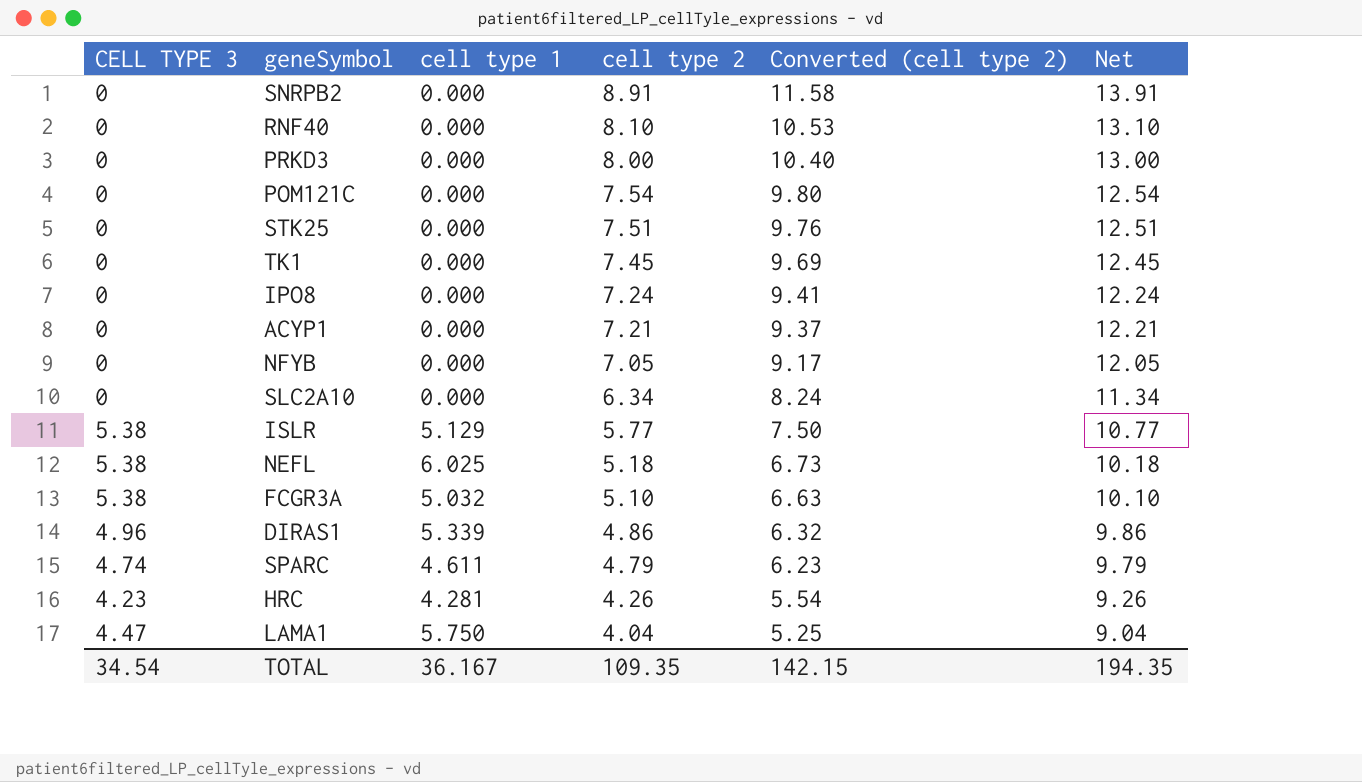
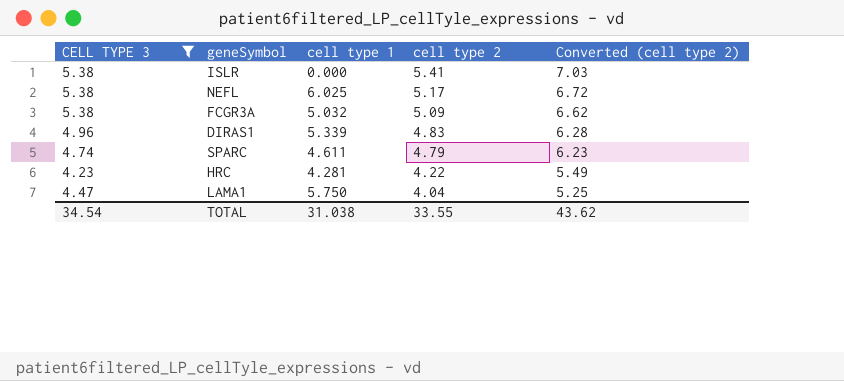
filter: none -> CELL TYPE 3 != 0
column Net | formula: [cell type 2] + 5 -> none
ISLR | cell type 1: 5.129 -> 0.000
ISLR | cell type 2: 5.77 -> 5.41
ISLR | Converted (cell type 2): 7.50 -> 7.03
NEFL | cell type 2: 5.18 -> 5.17
NEFL | Converted (cell type 2): 6.73 -> 6.72
FCGR3A | cell type 2: 5.10 -> 5.09
FCGR3A | Converted (cell type 2): 6.63 -> 6.62
DIRAS1 | cell type 2: 4.86 -> 4.83
DIRAS1 | Converted (cell type 2): 6.32 -> 6.28
HRC | cell type 2: 4.26 -> 4.22
HRC | Converted (cell type 2): 5.54 -> 5.49
TOTAL | cell type 1: 36.167 -> 31.038
TOTAL | cell type 2: 109.35 -> 33.55
TOTAL | Converted (cell type 2): 142.15 -> 43.62

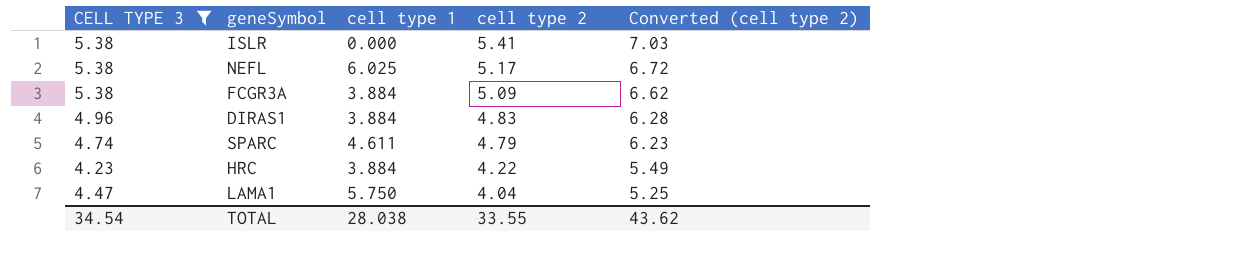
FCGR3A | cell type 1: 5.032 -> 3.884
DIRAS1 | cell type 1: 5.339 -> 3.884
HRC | cell type 1: 4.281 -> 3.884
TOTAL | cell type 1: 31.038 -> 28.038

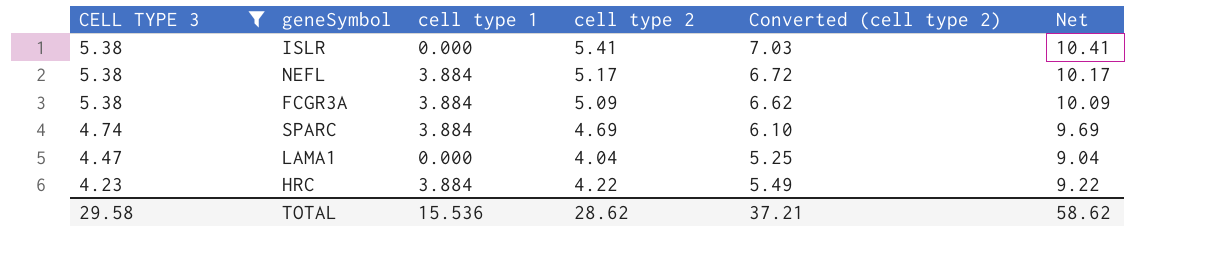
row order: cell type 2 descending -> CELL TYPE 3 descending
column Net | formula: none -> [cell type 2] + 5
row DIRAS1: 4.96 | 3.884 | 4.83 | 6.28 -> none
NEFL | cell type 1: 6.025 -> 3.884
SPARC | cell type 1: 4.611 -> 3.884
SPARC | cell type 2: 4.79 -> 4.69
SPARC | Converted (cell type 2): 6.23 -> 6.10
LAMA1 | cell type 1: 5.750 -> 0.000
TOTAL | CELL TYPE 3: 34.54 -> 29.58
TOTAL | cell type 1: 28.038 -> 15.536
TOTAL | cell type 2: 33.55 -> 28.62
TOTAL | Converted (cell type 2): 43.62 -> 37.21

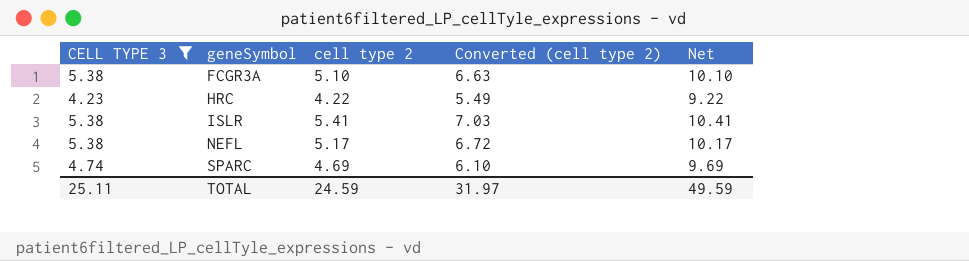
row order: CELL TYPE 3 descending -> geneSymbol ascending
column cell type 1 | position: 3 -> none
row LAMA1: 4.47 | 0.000 | 4.04 | 5.25 | 9.04 -> none
FCGR3A | cell type 2: 5.09 -> 5.10
FCGR3A | Converted (cell type 2): 6.62 -> 6.63
FCGR3A | Net: 10.09 -> 10.10
TOTAL | CELL TYPE 3: 29.58 -> 25.11
TOTAL | cell type 2: 28.62 -> 24.59
TOTAL | Converted (cell type 2): 37.21 -> 31.97
TOTAL | Net: 58.62 -> 49.59

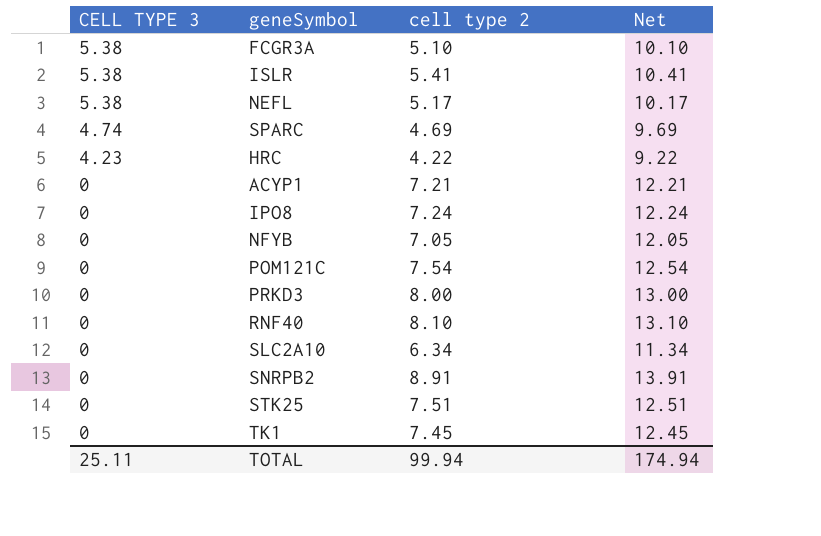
filter: CELL TYPE 3 != 0 -> none
row order: geneSymbol ascending -> CELL TYPE 3 descending
column Converted (cell type 2) | formula: [cell type 2] * 1.3 -> none
TOTAL | cell type 2: 24.59 -> 99.94
TOTAL | Net: 49.59 -> 174.94

